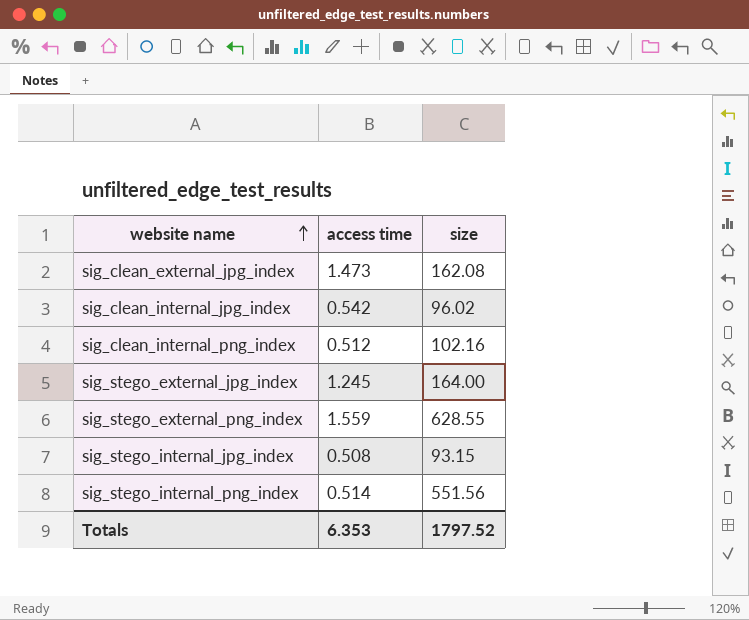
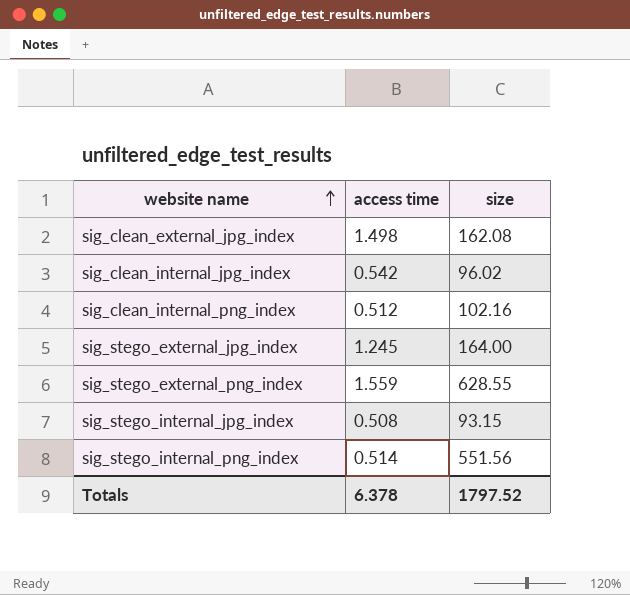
sig_clean_external_jpg_index | access time: 1.473 -> 1.498
Totals | access time: 6.353 -> 6.378

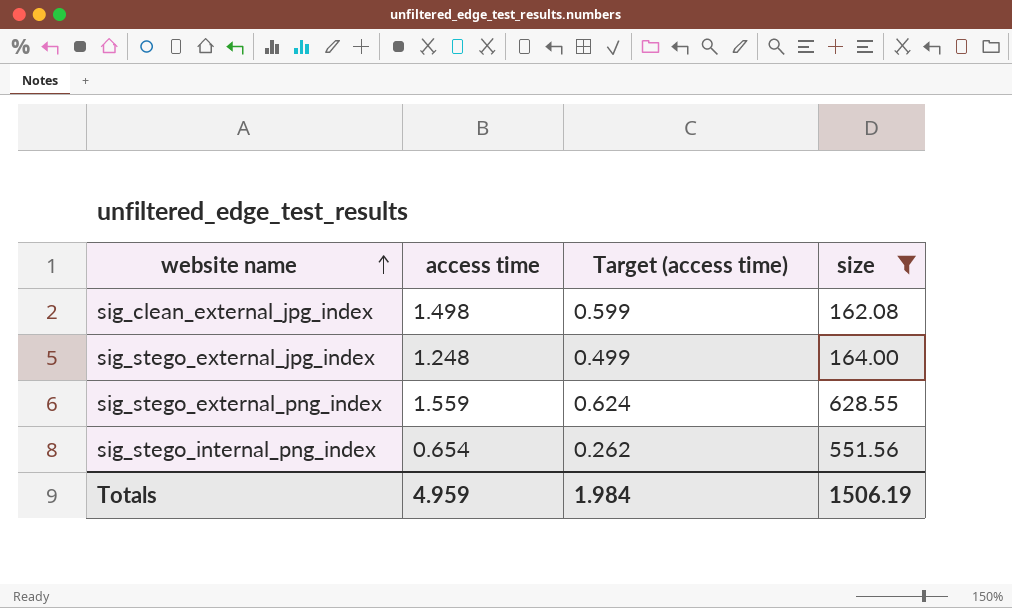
filter: none -> size >= 162.08
column Target (access time) | formula: none -> [access time] * 0.4
sig_stego_external_jpg_index | access time: 1.245 -> 1.248
sig_stego_internal_png_index | access time: 0.514 -> 0.654
Totals | access time: 6.378 -> 4.959
Totals | size: 1797.52 -> 1506.19

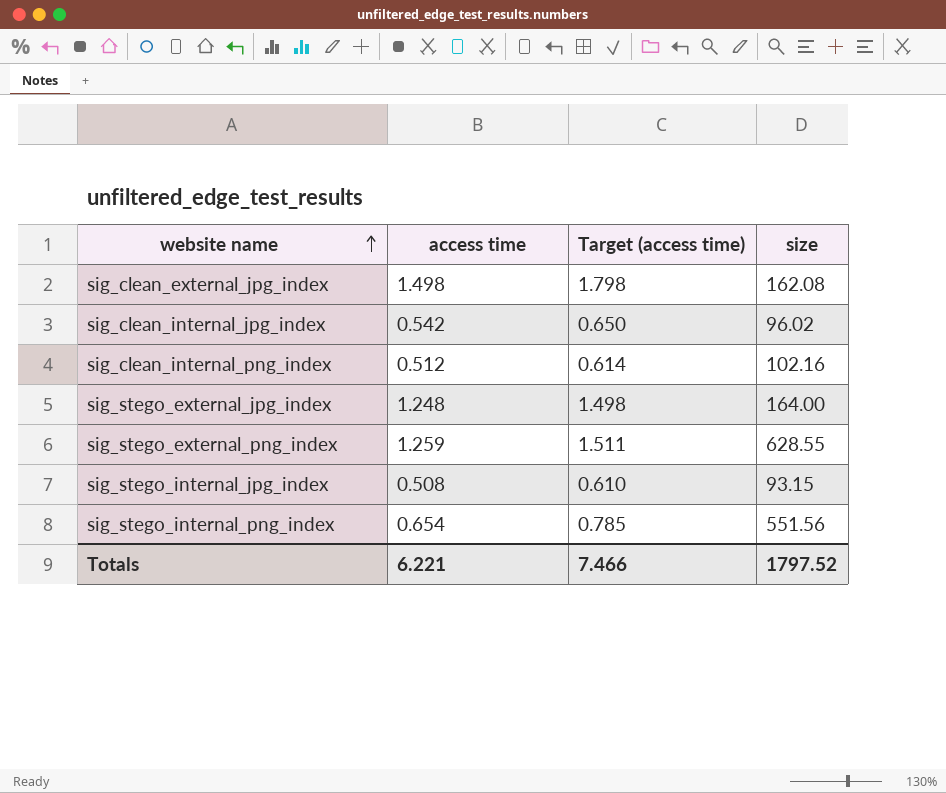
filter: size >= 162.08 -> none
column Target (access time) | formula: [access time] * 0.4 -> [access time] * 1.2
sig_stego_external_png_index | access time: 1.559 -> 1.259
Totals | access time: 4.959 -> 6.221
Totals | Target (access time): 1.984 -> 7.466
Totals | size: 1506.19 -> 1797.52

